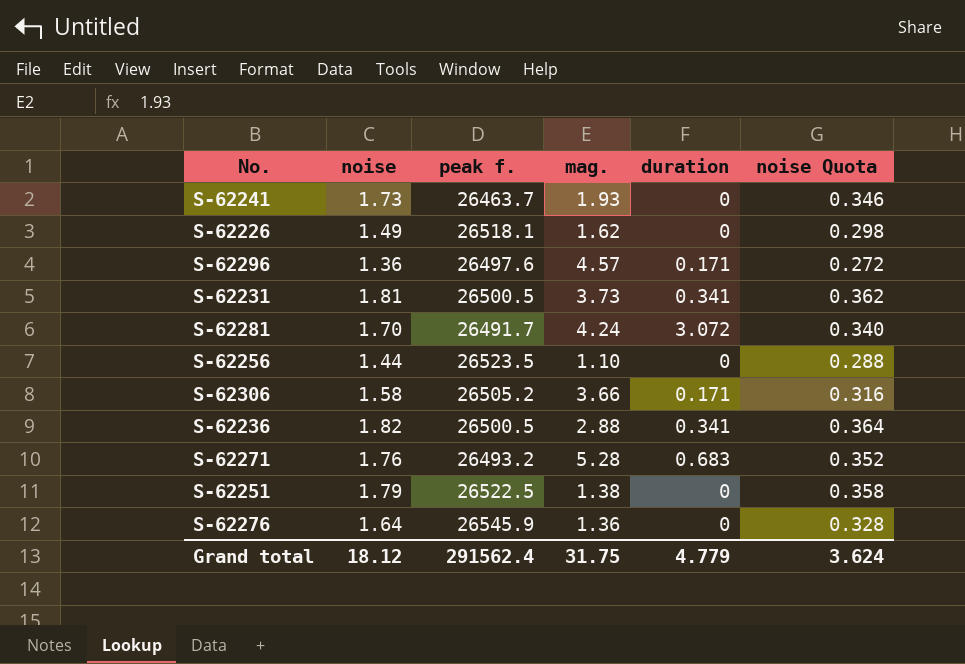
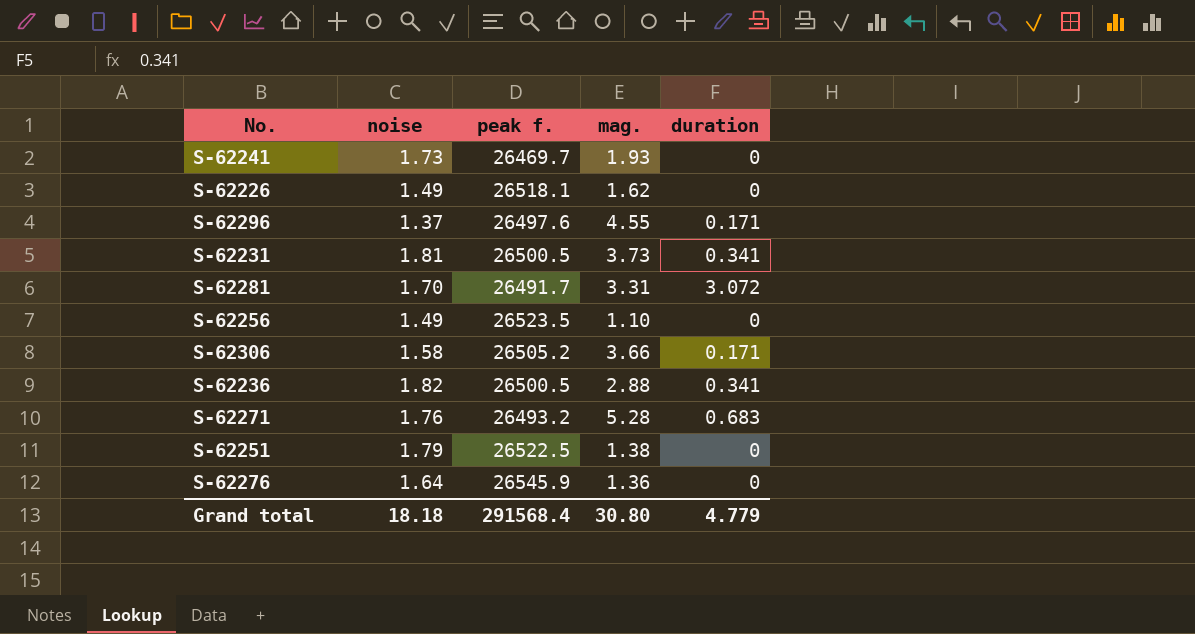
column noise Quota | formula: [noise] * 0.2 -> none
S-62241 | peak f.: 26463.7 -> 26469.7
S-62296 | noise: 1.36 -> 1.37
S-62296 | mag.: 4.57 -> 4.55
S-62281 | mag.: 4.24 -> 3.31
S-62256 | noise: 1.44 -> 1.49
Grand total | noise: 18.12 -> 18.18
Grand total | peak f.: 291562.4 -> 291568.4
Grand total | mag.: 31.75 -> 30.80

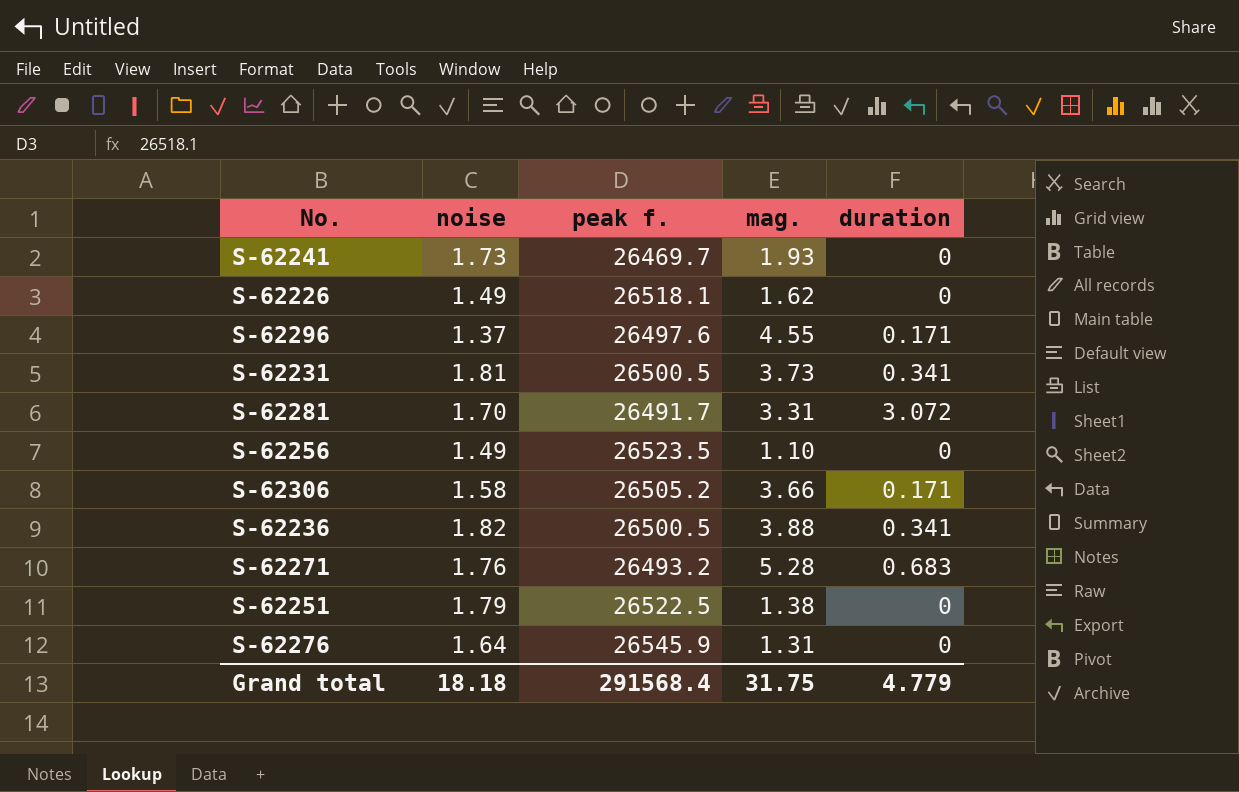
S-62236 | mag.: 2.88 -> 3.88
S-62276 | mag.: 1.36 -> 1.31
Grand total | mag.: 30.80 -> 31.75

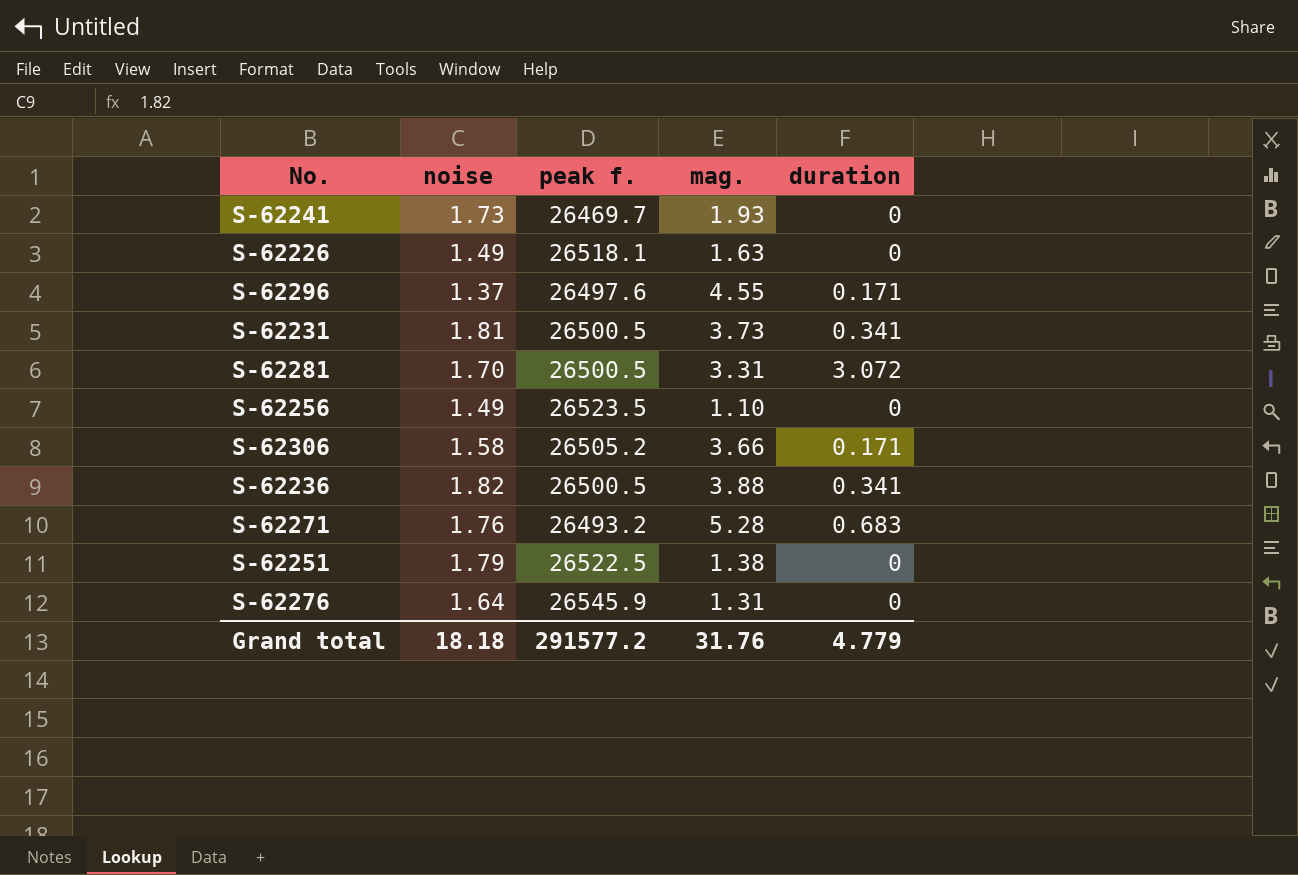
S-62226 | mag.: 1.62 -> 1.63
S-62281 | peak f.: 26491.7 -> 26500.5
Grand total | peak f.: 291568.4 -> 291577.2
Grand total | mag.: 31.75 -> 31.76

